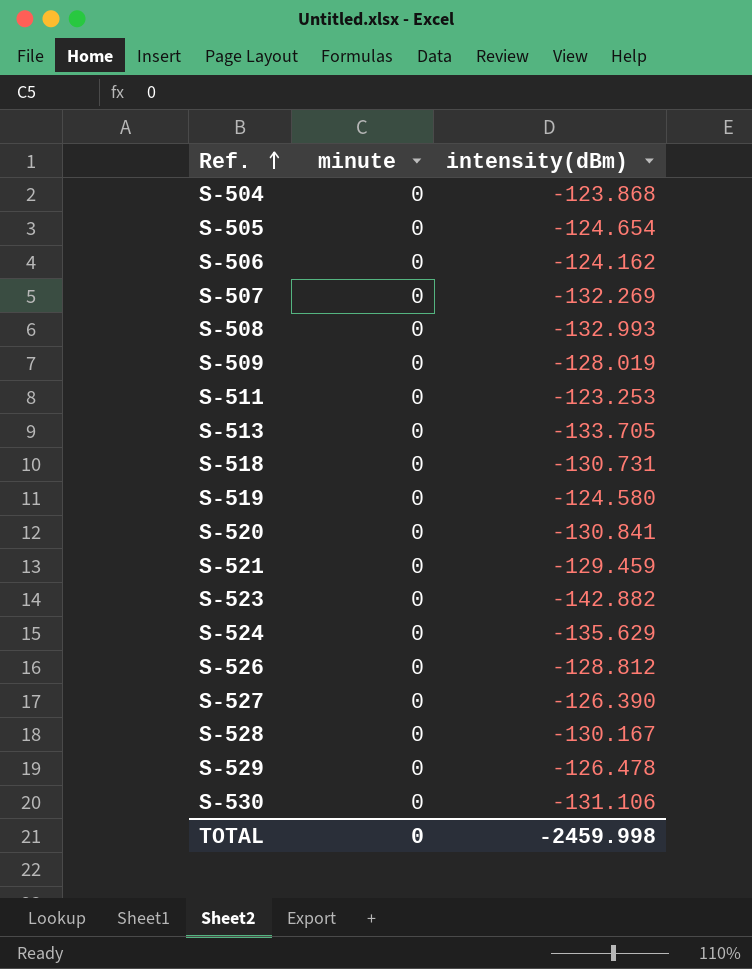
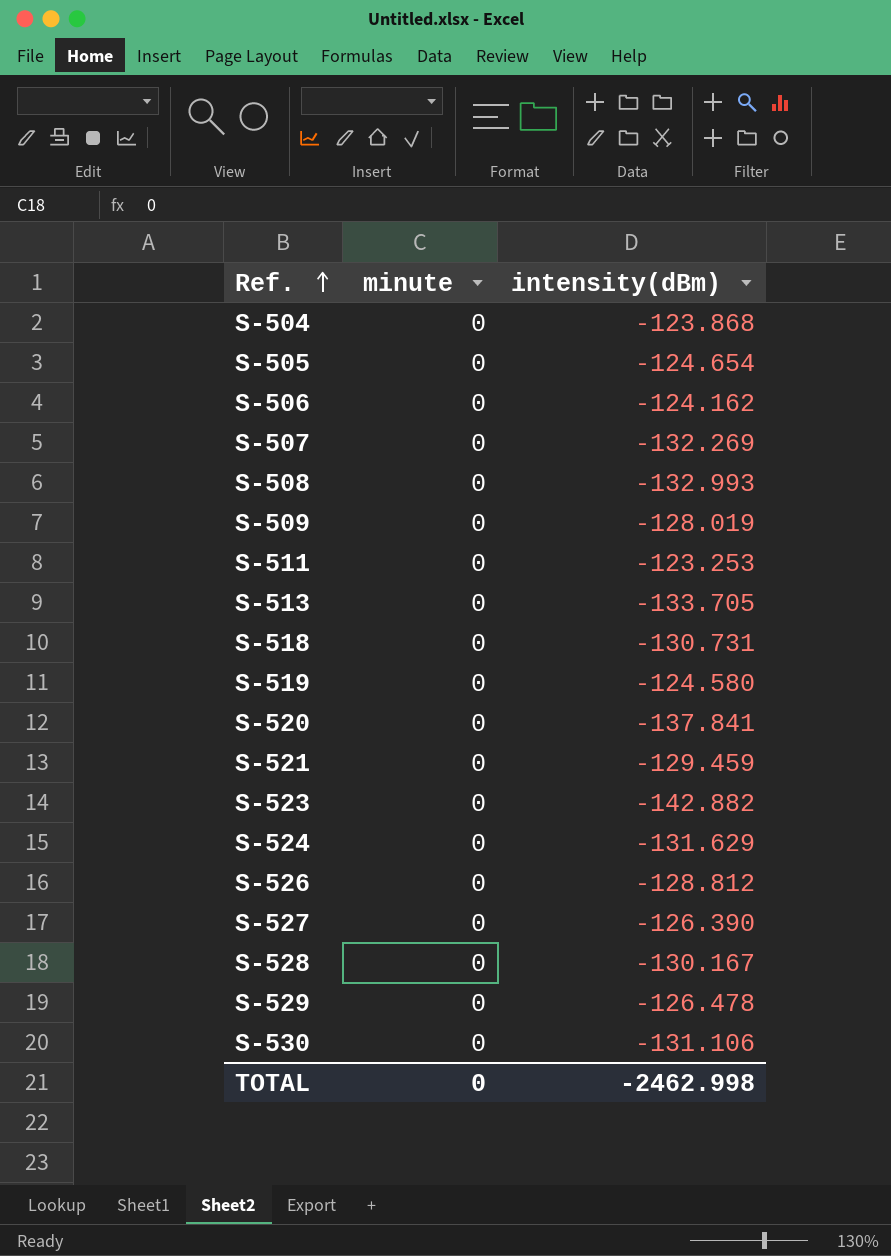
S-520 | intensity(dBm): -130.841 -> -137.841
S-524 | intensity(dBm): -135.629 -> -131.629
TOTAL | intensity(dBm): -2459.998 -> -2462.998

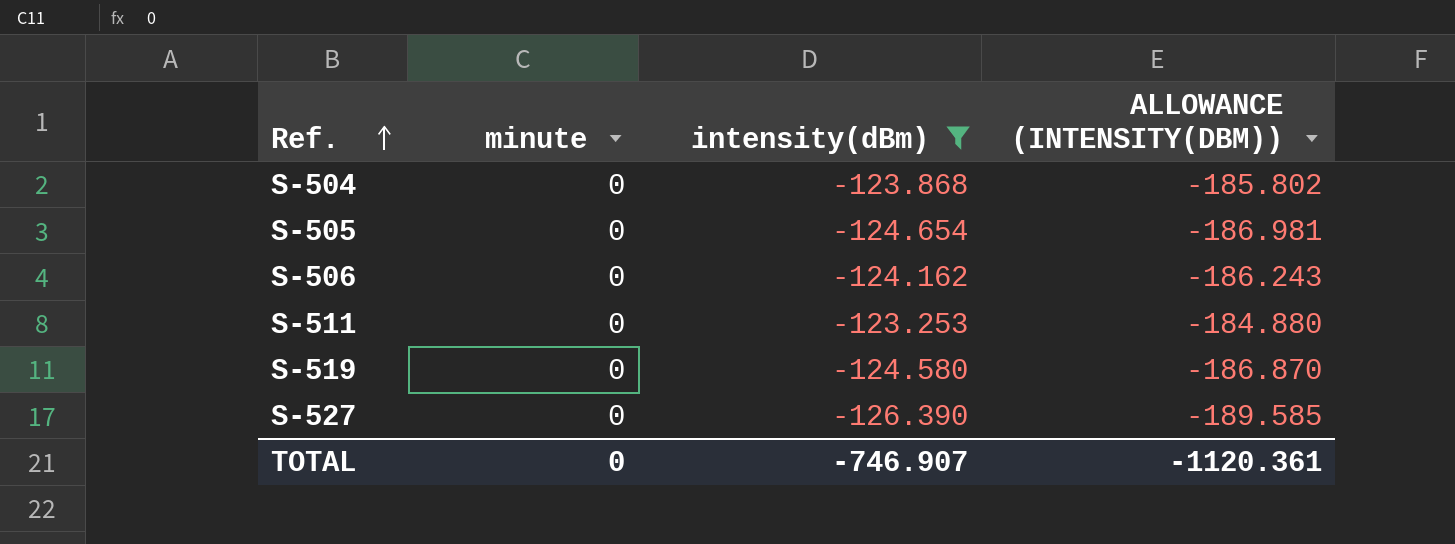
filter: none -> intensity(dBm) >= -126.390
column ALLOWANCE (INTENSITY(DBM)) | formula: none -> [intensity(dBm)] * 1.5
TOTAL | intensity(dBm): -2462.998 -> -746.907

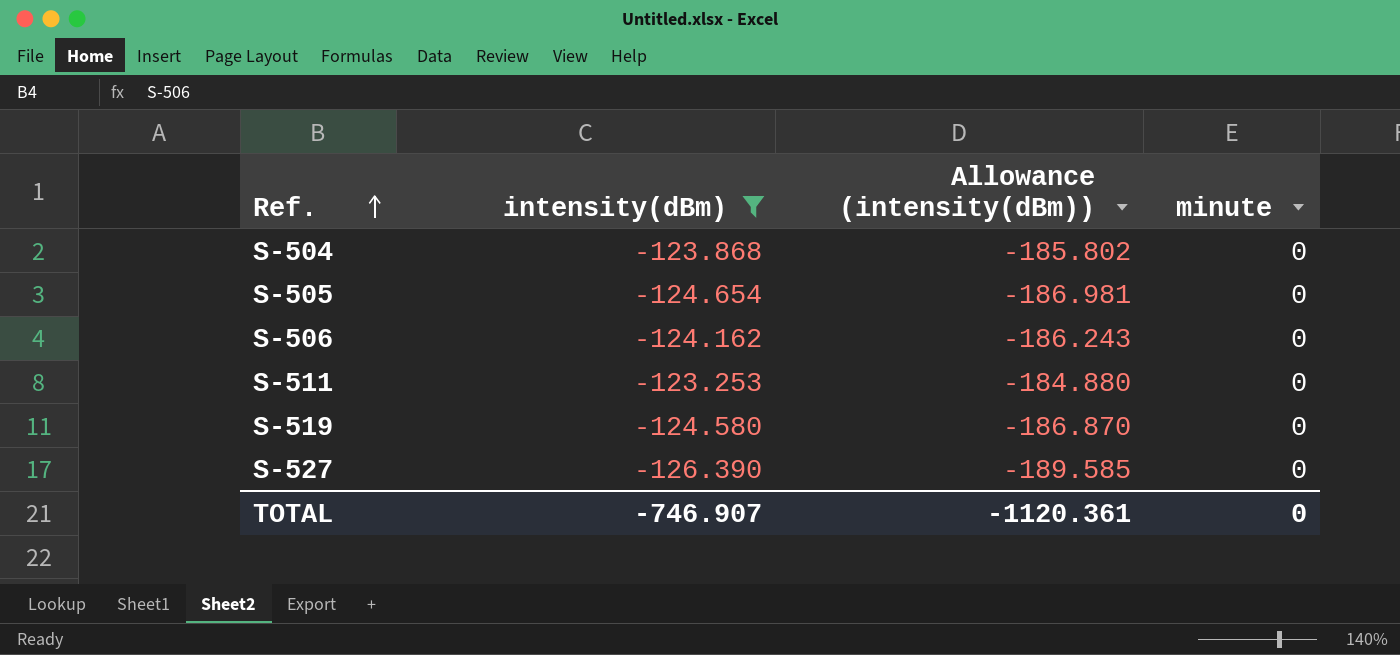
column name: ALLOWANCE (INTENSITY(DBM)) -> Allowance (intensity(dBm))
column minute | position: 2 -> 4

